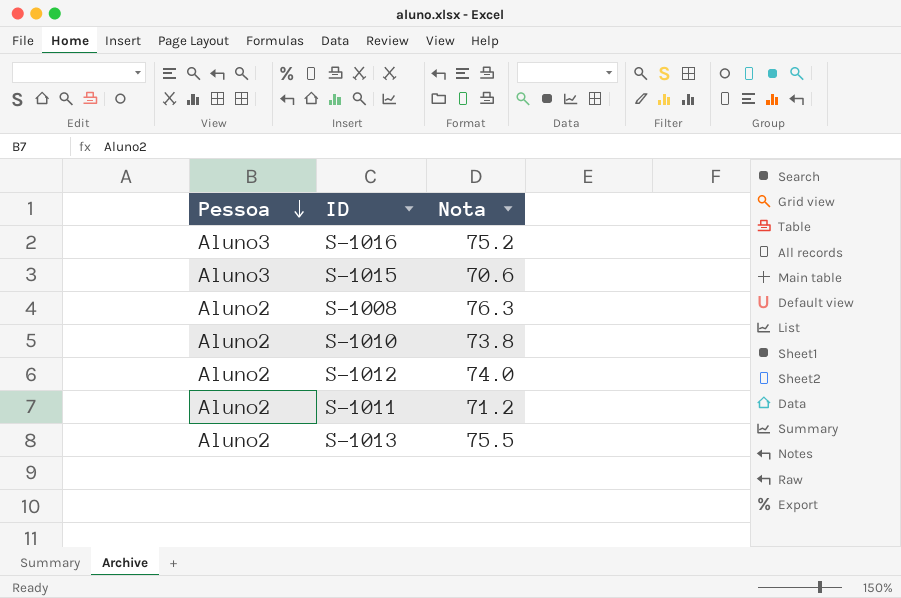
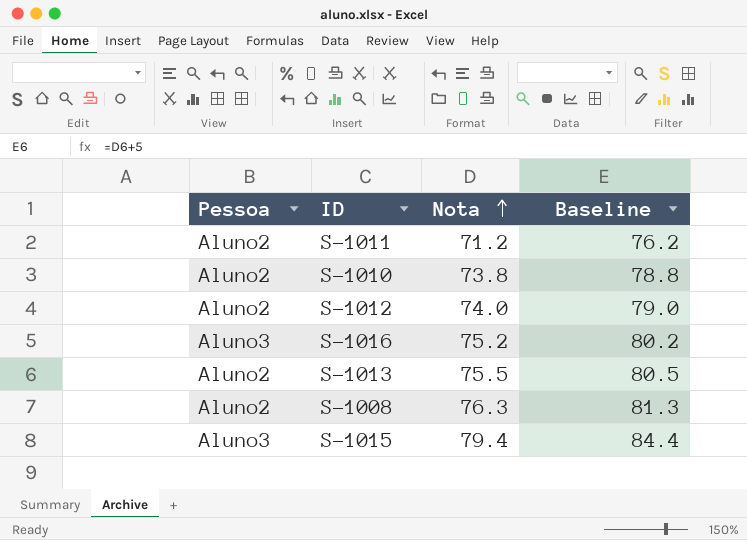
row order: Pessoa descending -> Nota ascending
column Baseline | formula: none -> [Nota] + 5
S-1015 | Nota: 70.6 -> 79.4

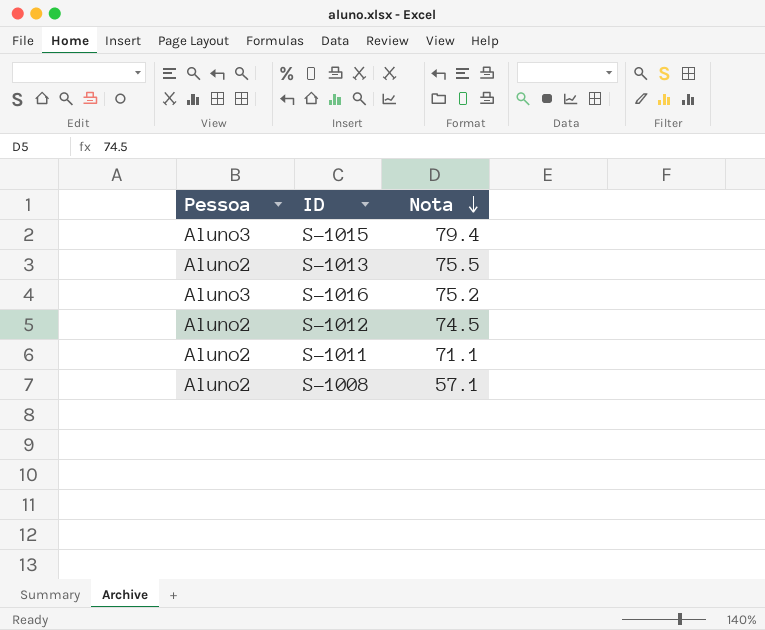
row order: Nota ascending -> Nota descending
column Baseline | formula: [Nota] + 5 -> none
row S-1010: Aluno2 | 73.8 | 78.8 -> none
S-1012 | Nota: 74.0 -> 74.5
S-1011 | Nota: 71.2 -> 71.1
S-1008 | Nota: 76.3 -> 57.1

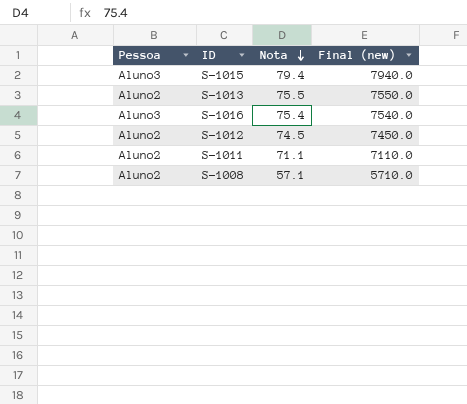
column Final (new) | formula: none -> [Nota] * 100
S-1016 | Nota: 75.2 -> 75.4

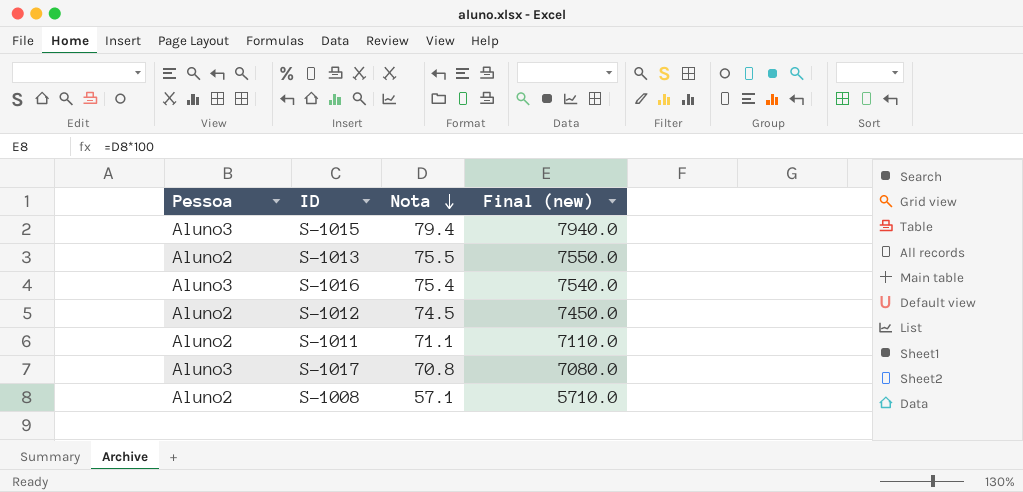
row S-1017: none -> Aluno3 | 70.8 | 7080.0

